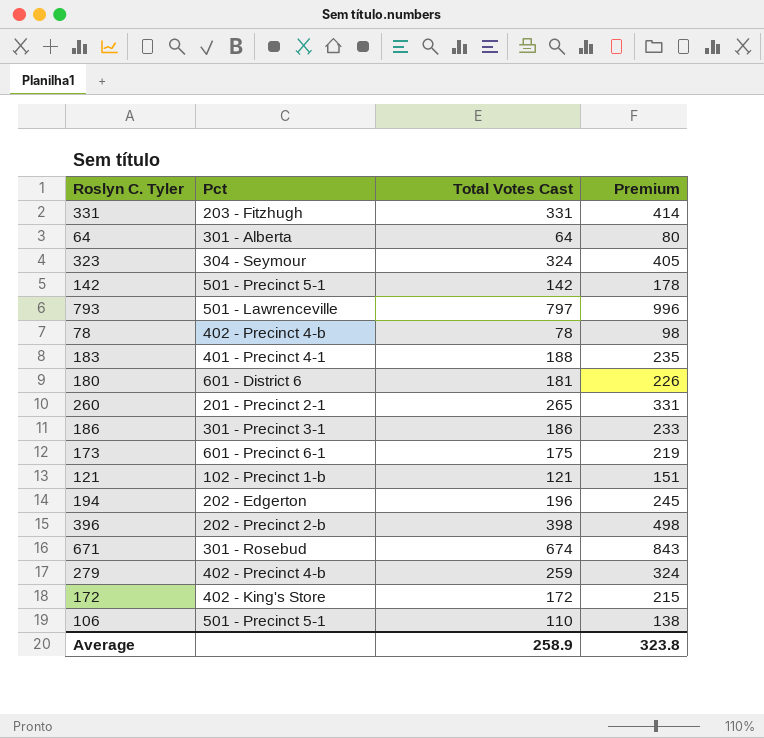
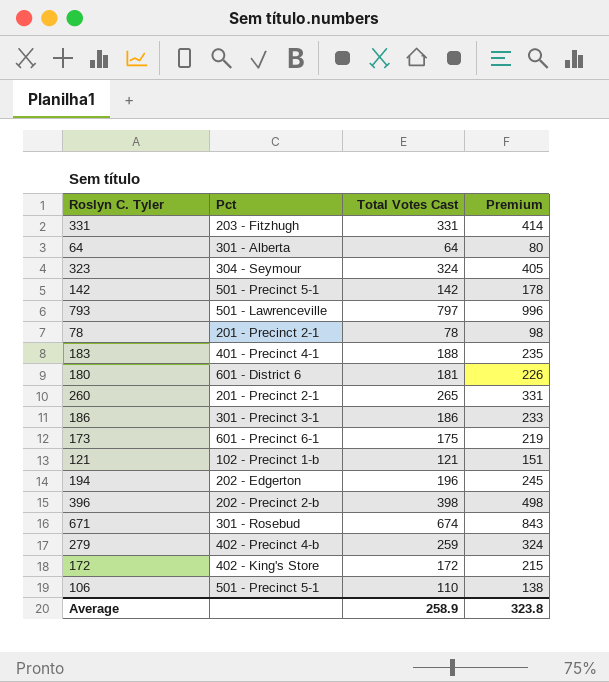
78 | Pct: 402 - Precinct 4-b -> 201 - Precinct 2-1

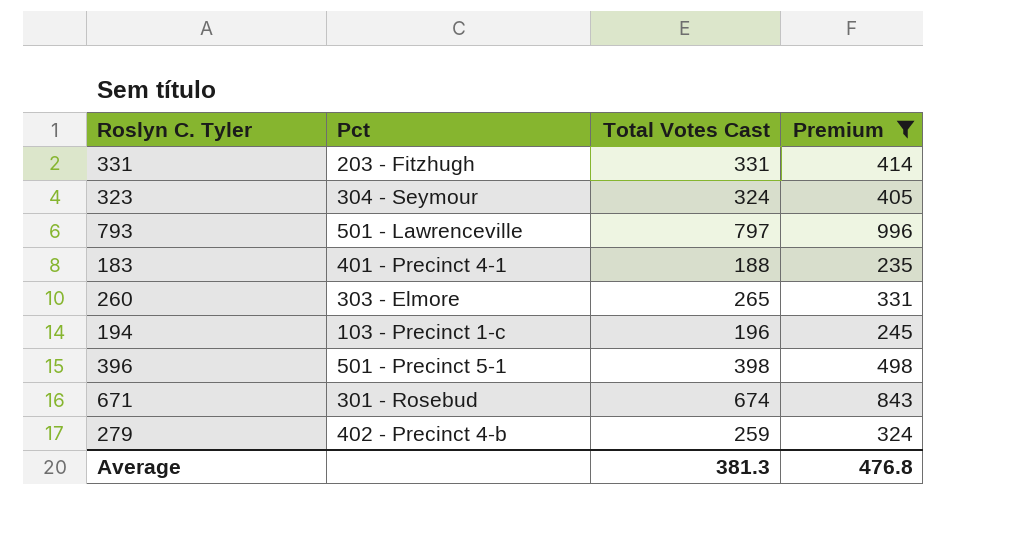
filter: none -> Premium >= 235
260 | Pct: 201 - Precinct 2-1 -> 303 - Elmore
194 | Pct: 202 - Edgerton -> 103 - Precinct 1-c
396 | Pct: 202 - Precinct 2-b -> 501 - Precinct 5-1
Average | Total Votes Cast: 258.9 -> 381.3
Average | Premium: 323.8 -> 476.8

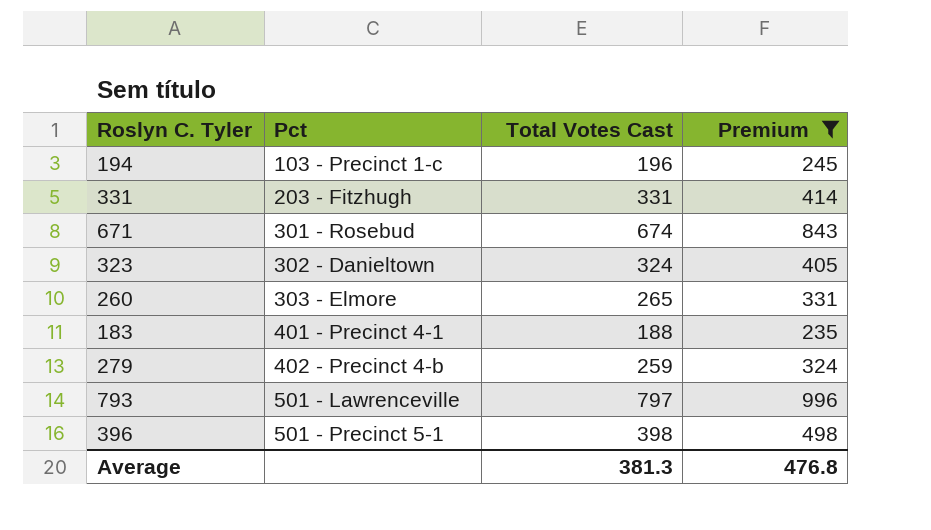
row order: none -> Pct ascending
323 | Pct: 304 - Seymour -> 302 - Danieltown

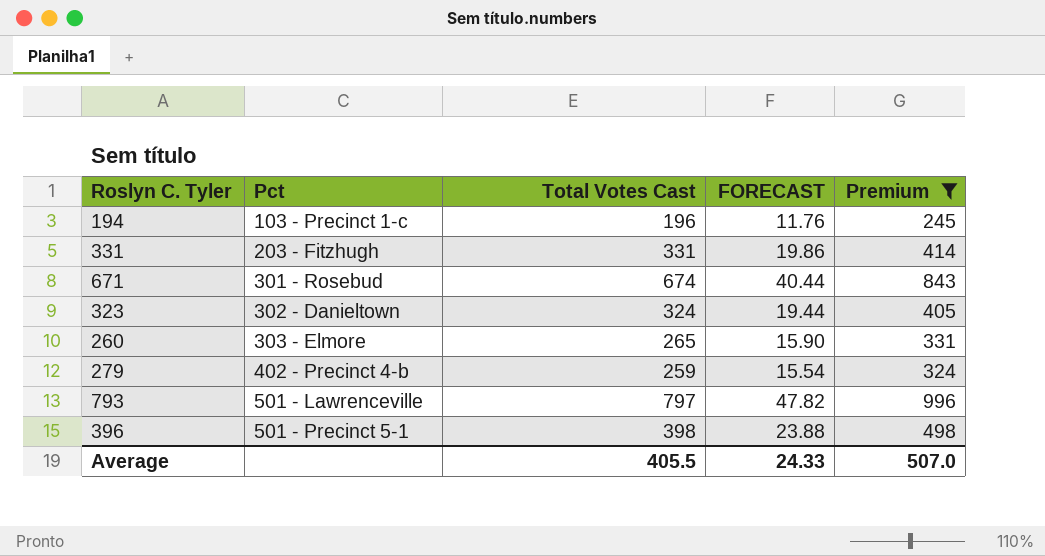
column FORECAST | formula: none -> [Total Votes Cast] * 0.06
row 183: 401 - Precinct 4-1 | 188 | 235 -> none
Average | Total Votes Cast: 381.3 -> 405.5
Average | Premium: 476.8 -> 507.0

